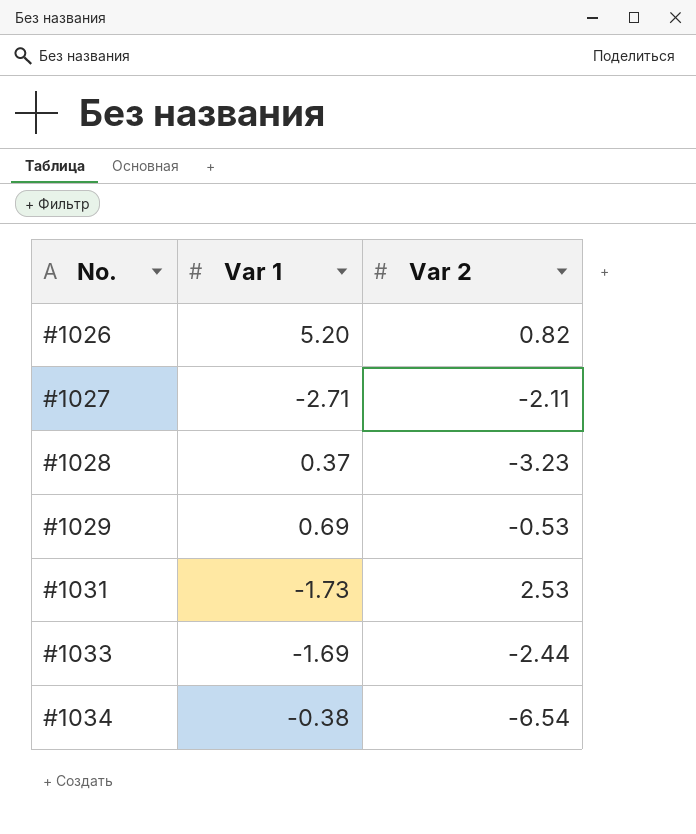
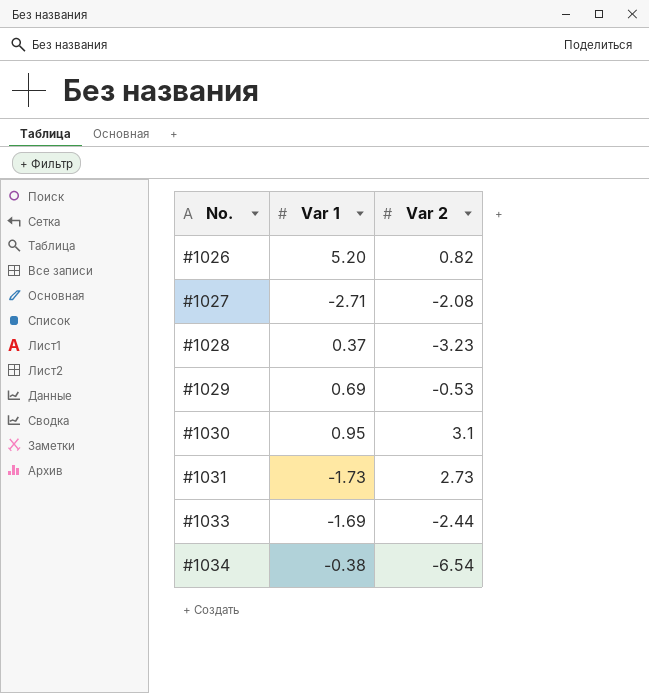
#1027 | Var 2: -2.11 -> -2.08
row #1030: none -> 0.95 | 3.1
#1031 | Var 2: 2.53 -> 2.73

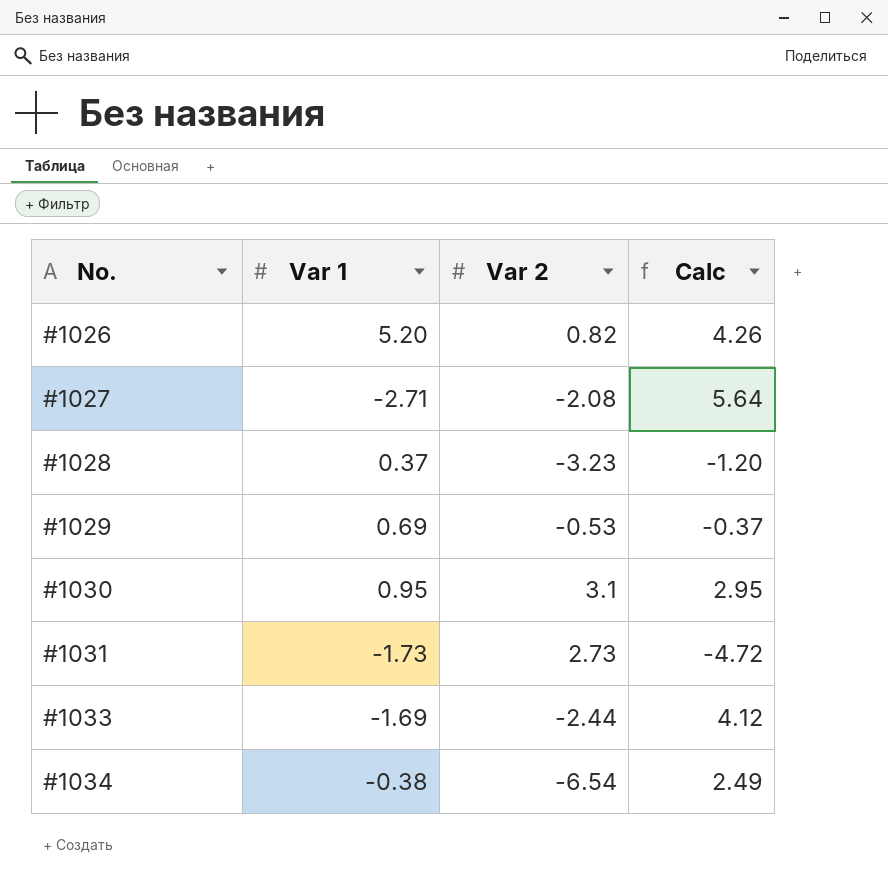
column Calc | formula: none -> [Var 1] * [Var 2]

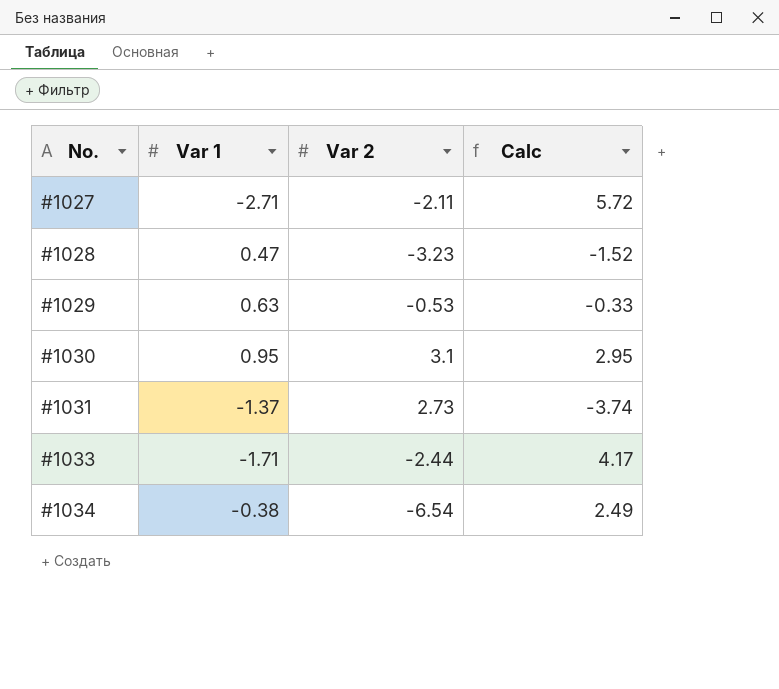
row #1026: 5.20 | 0.82 | 4.26 -> none
#1027 | Var 2: -2.08 -> -2.11
#1027 | Calc: 5.64 -> 5.72
#1028 | Var 1: 0.37 -> 0.47
#1028 | Calc: -1.20 -> -1.52
#1029 | Var 1: 0.69 -> 0.63
#1029 | Calc: -0.37 -> -0.33
#1031 | Var 1: -1.73 -> -1.37
#1031 | Calc: -4.72 -> -3.74
#1033 | Var 1: -1.69 -> -1.71
#1033 | Calc: 4.12 -> 4.17

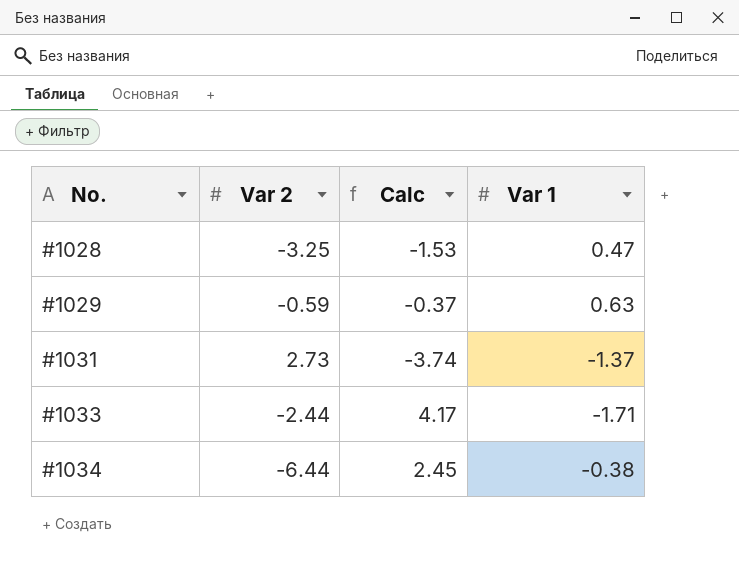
column Var 1 | position: 2 -> 4
row #1027: -2.71 | -2.11 | 5.72 -> none
row #1030: 0.95 | 3.1 | 2.95 -> none
#1028 | Var 2: -3.23 -> -3.25
#1028 | Calc: -1.52 -> -1.53
#1029 | Var 2: -0.53 -> -0.59
#1029 | Calc: -0.33 -> -0.37
#1034 | Var 2: -6.54 -> -6.44
#1034 | Calc: 2.49 -> 2.45

